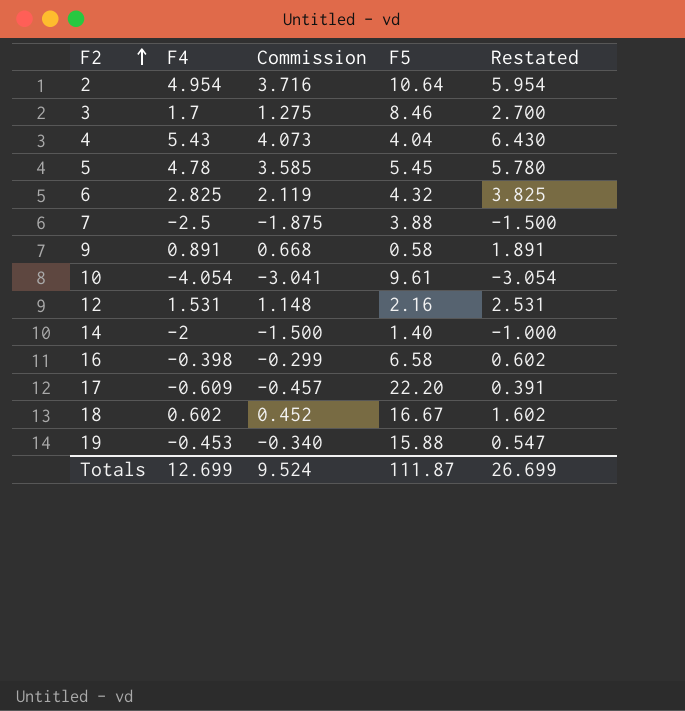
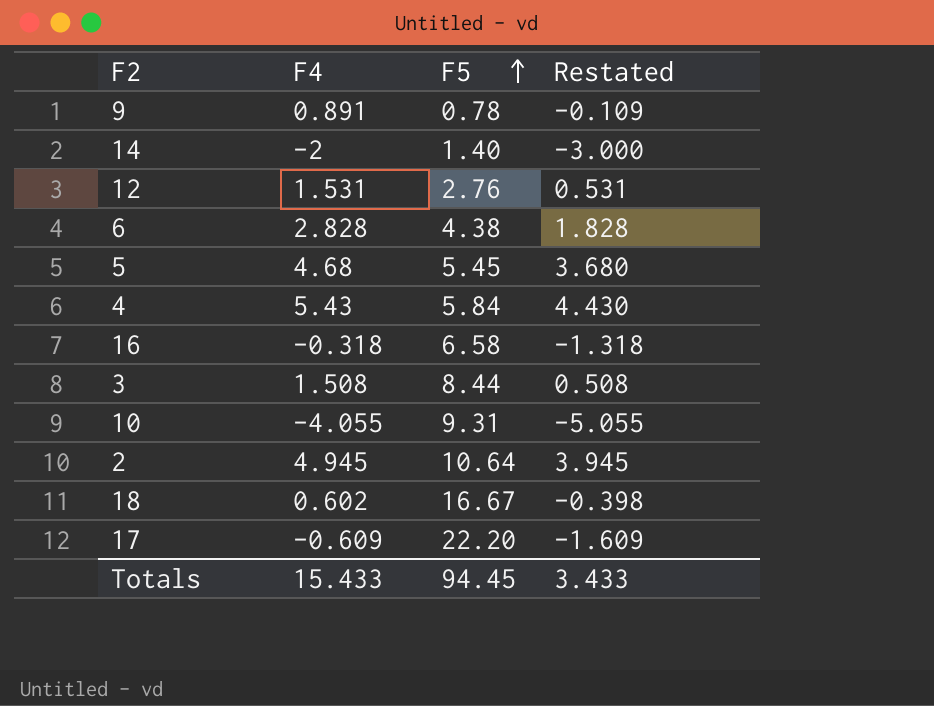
row order: F2 ascending -> F5 ascending
column Commission | formula: [F4] * 0.75 -> none
column Restated | formula: [F4] + 1 -> [F4] - 1
row 7: -2.5 | -1.875 | 3.88 | -1.500 -> none
row 19: -0.453 | -0.340 | 15.88 | 0.547 -> none
9 | F5: 0.58 -> 0.78
12 | F5: 2.16 -> 2.76
6 | F4: 2.825 -> 2.828
6 | F5: 4.32 -> 4.38
5 | F4: 4.78 -> 4.68
4 | F5: 4.04 -> 5.84
16 | F4: -0.398 -> -0.318
3 | F4: 1.7 -> 1.508
3 | F5: 8.46 -> 8.44
10 | F4: -4.054 -> -4.055
10 | F5: 9.61 -> 9.31
2 | F4: 4.954 -> 4.945
Totals | F4: 12.699 -> 15.433
Totals | F5: 111.87 -> 94.45
Totals | Restated: 26.699 -> 3.433

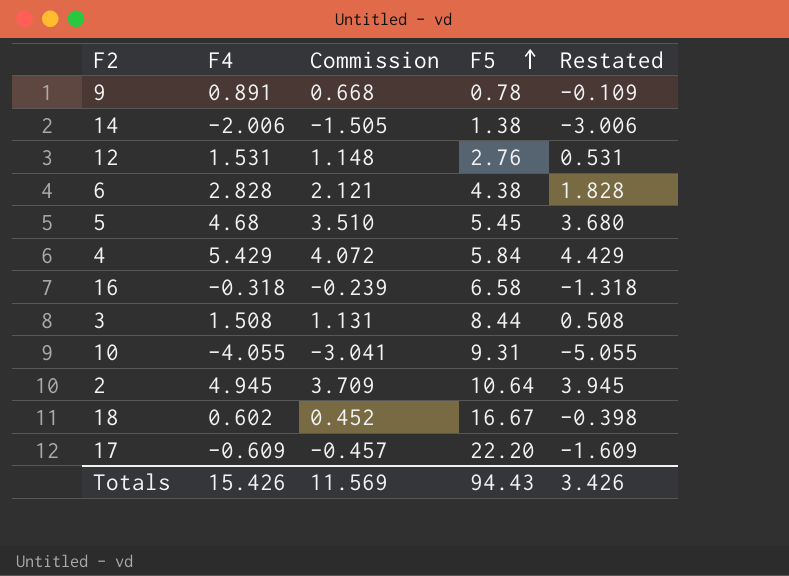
column Commission | formula: none -> [F4] * 0.75
14 | F4: -2 -> -2.006
14 | F5: 1.40 -> 1.38
14 | Restated: -3.000 -> -3.006
4 | F4: 5.43 -> 5.429
4 | Restated: 4.430 -> 4.429
Totals | F4: 15.433 -> 15.426
Totals | F5: 94.45 -> 94.43
Totals | Restated: 3.433 -> 3.426

